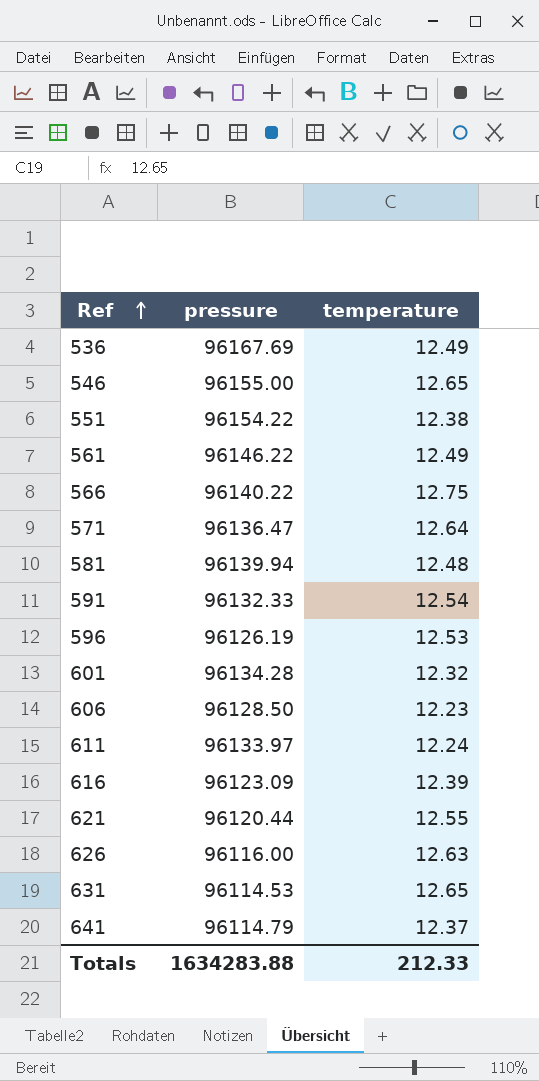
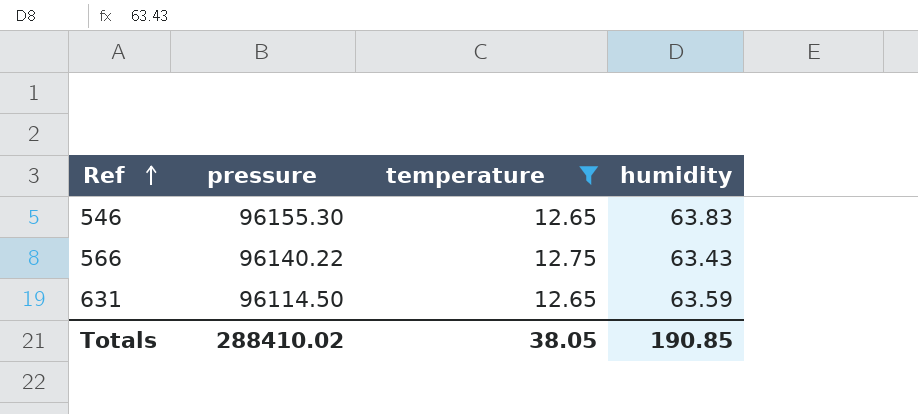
filter: none -> temperature >= 12.65
column humidity | position: none -> 4
546 | pressure: 96155.00 -> 96155.30
631 | pressure: 96114.53 -> 96114.50
Totals | pressure: 1634283.88 -> 288410.02
Totals | temperature: 212.33 -> 38.05

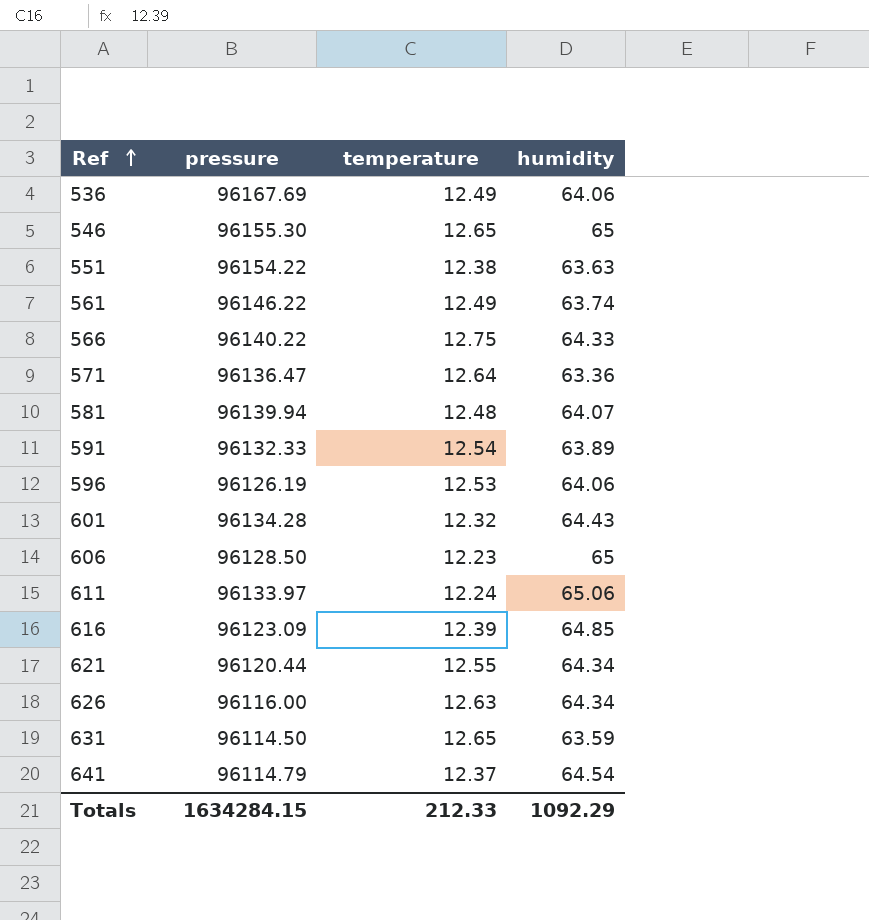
filter: temperature >= 12.65 -> none
546 | humidity: 63.83 -> 65
566 | humidity: 63.43 -> 64.33
Totals | pressure: 288410.02 -> 1634284.15
Totals | temperature: 38.05 -> 212.33
Totals | humidity: 190.85 -> 1092.29

